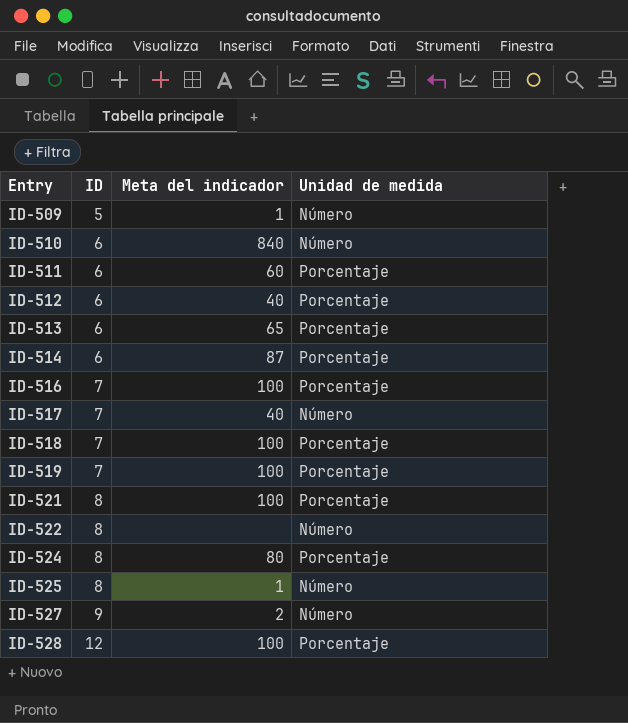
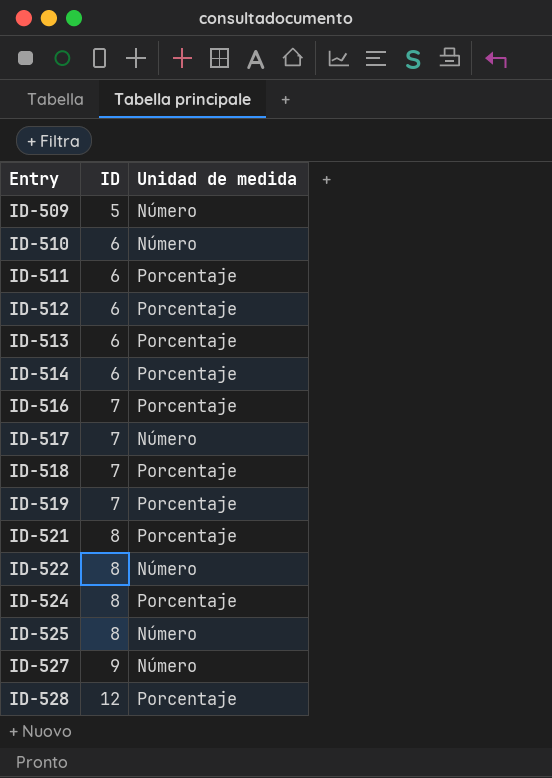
column Meta del indicador | position: 3 -> none

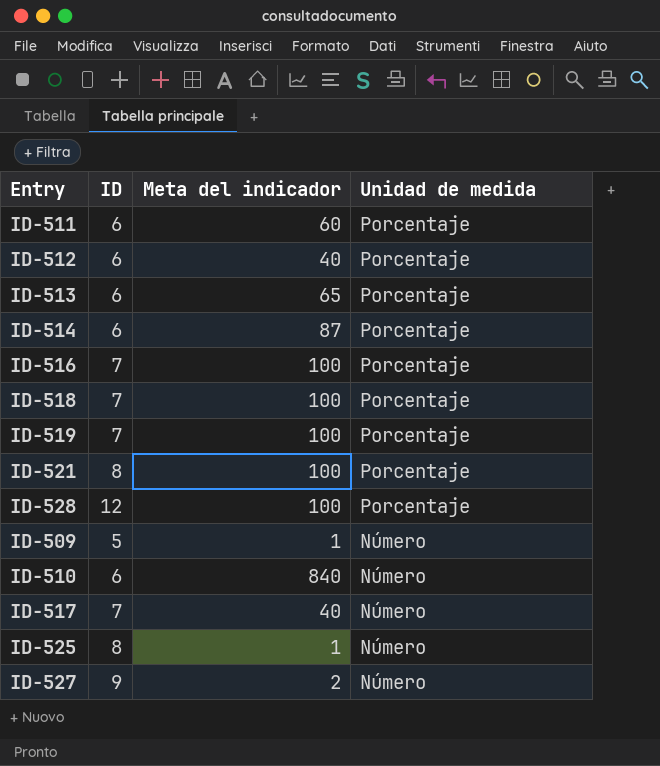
row order: Entry ascending -> Unidad de medida descending
column Meta del indicador | position: none -> 3
row ID-522: 8 | Número -> none
row ID-524: 8 | Porcentaje -> none

